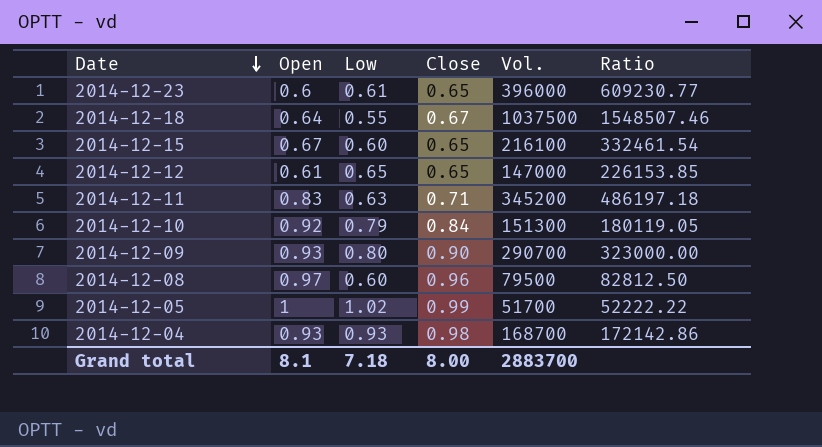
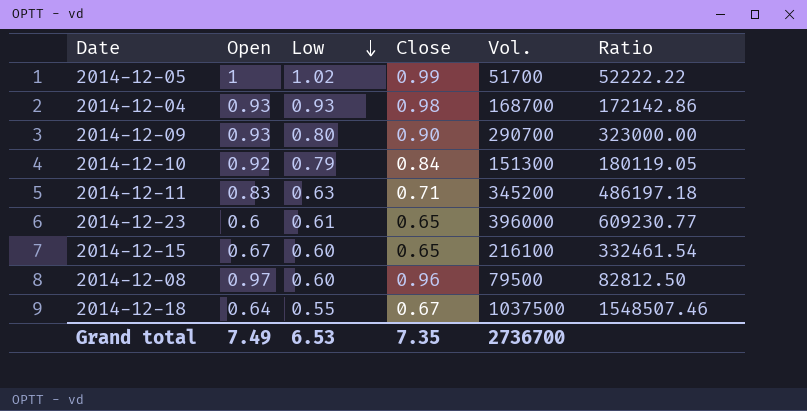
row order: Date descending -> Low descending
row 2014-12-12: 0.61 | 0.65 | 0.65 | 147000 | 226153.85 -> none
Grand total | Open: 8.1 -> 7.49
Grand total | Low: 7.18 -> 6.53
Grand total | Close: 8.00 -> 7.35
Grand total | Vol.: 2883700 -> 2736700

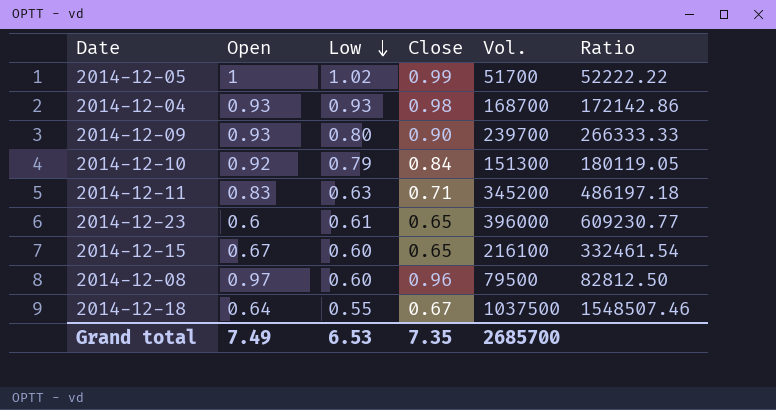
2014-12-09 | Vol.: 290700 -> 239700
2014-12-09 | Ratio: 323000.00 -> 266333.33
Grand total | Vol.: 2736700 -> 2685700

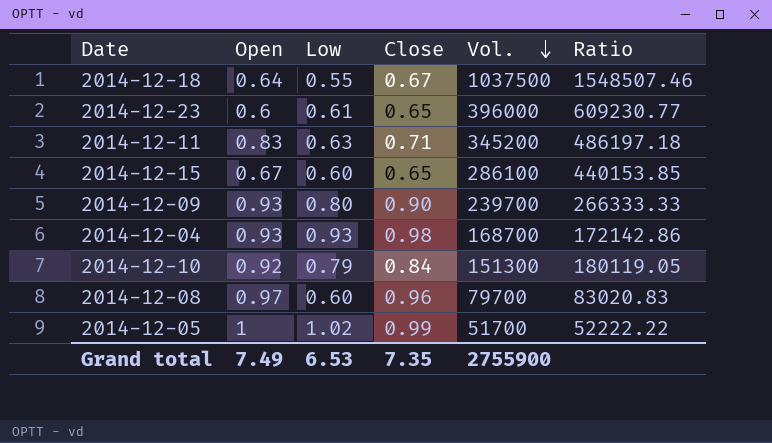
row order: Low descending -> Vol. descending
2014-12-15 | Vol.: 216100 -> 286100
2014-12-15 | Ratio: 332461.54 -> 440153.85
2014-12-08 | Vol.: 79500 -> 79700
2014-12-08 | Ratio: 82812.50 -> 83020.83
Grand total | Vol.: 2685700 -> 2755900

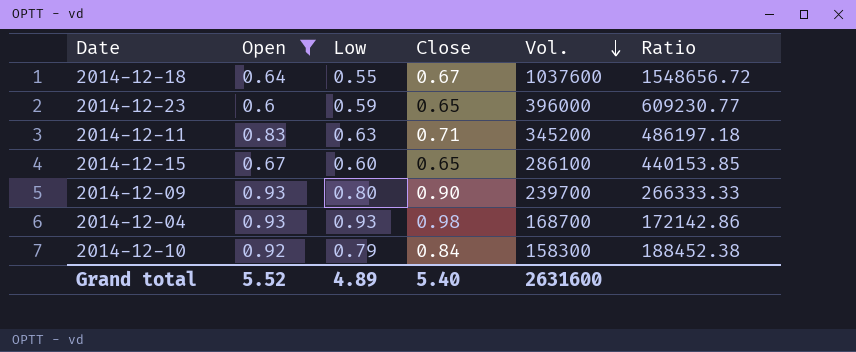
filter: none -> Open <= 0.93
2014-12-18 | Vol.: 1037500 -> 1037600
2014-12-18 | Ratio: 1548507.46 -> 1548656.72
2014-12-23 | Low: 0.61 -> 0.59
2014-12-10 | Vol.: 151300 -> 158300
2014-12-10 | Ratio: 180119.05 -> 188452.38
Grand total | Open: 7.49 -> 5.52
Grand total | Low: 6.53 -> 4.89
Grand total | Close: 7.35 -> 5.40
Grand total | Vol.: 2755900 -> 2631600

